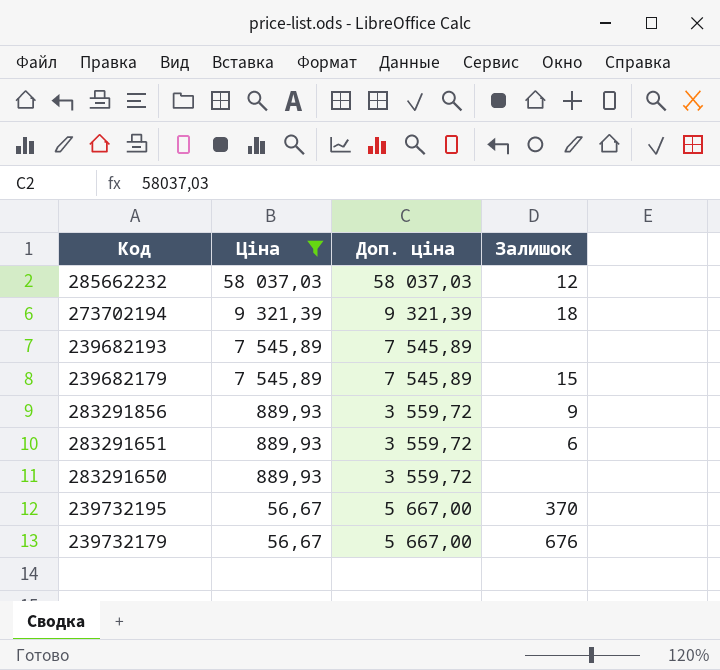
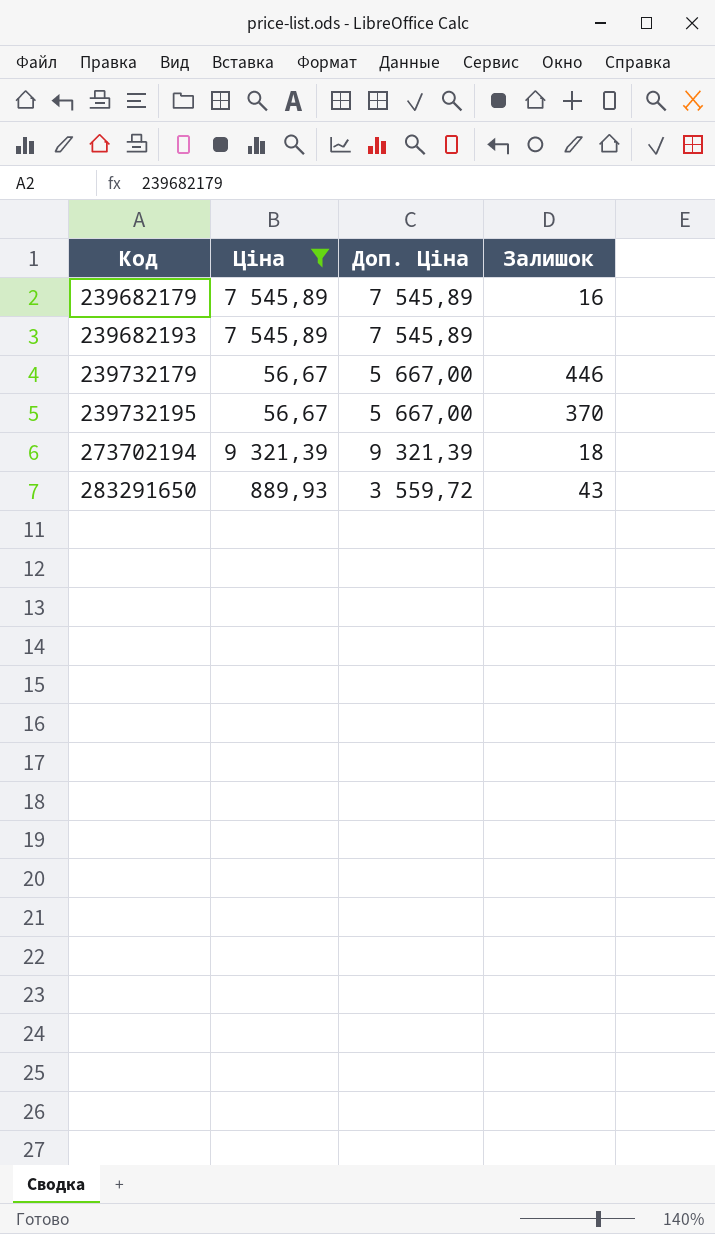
row order: Ціна descending -> Код ascending
column name: Доп. ціна -> Доп. Ціна
row 285662232: 58 037,03 | 58 037,03 | 12 -> none
row 283291856: 889,93 | 3 559,72 | 9 -> none
row 283291651: 889,93 | 3 559,72 | 6 -> none
239682179 | Залишок: 15 -> 16
239732179 | Залишок: 676 -> 446
283291650 | Залишок: none -> 43

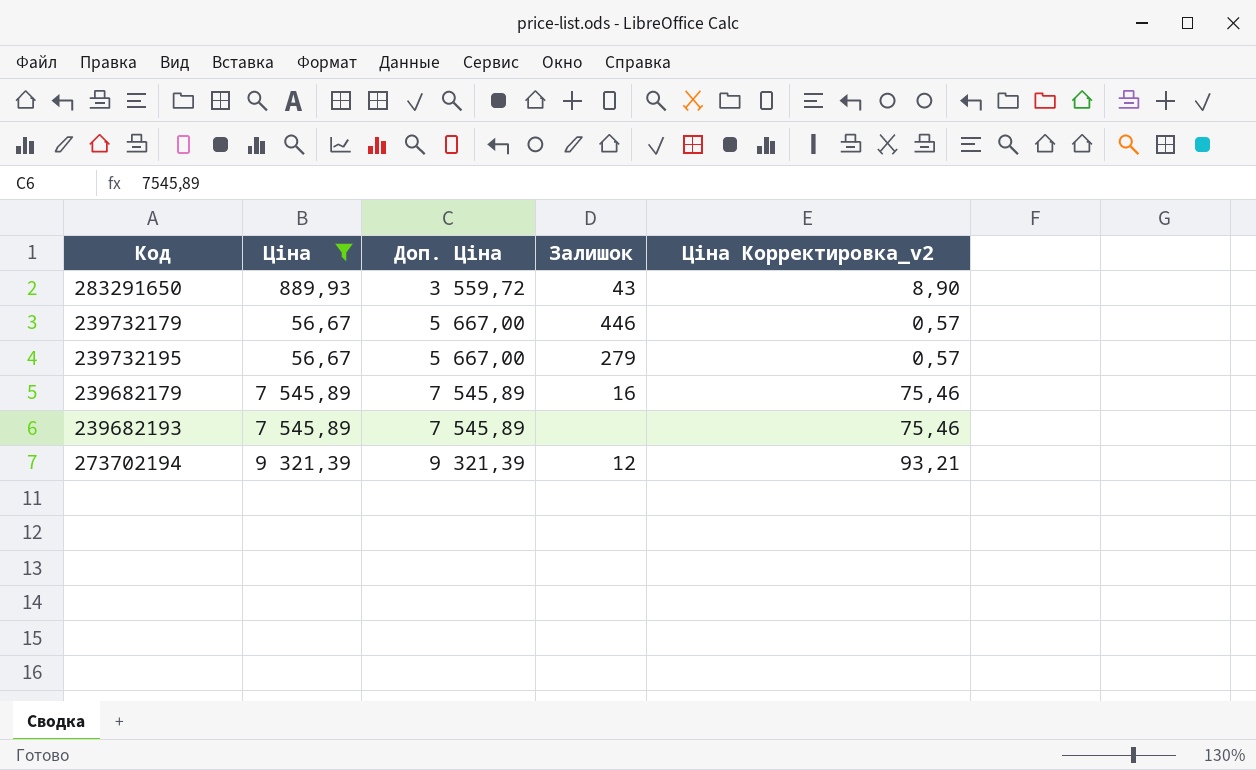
row order: Код ascending -> Доп. Ціна ascending
column Ціна Корректировка_v2 | formula: none -> [Ціна] * 0,01
239732195 | Залишок: 370 -> 279
273702194 | Залишок: 18 -> 12

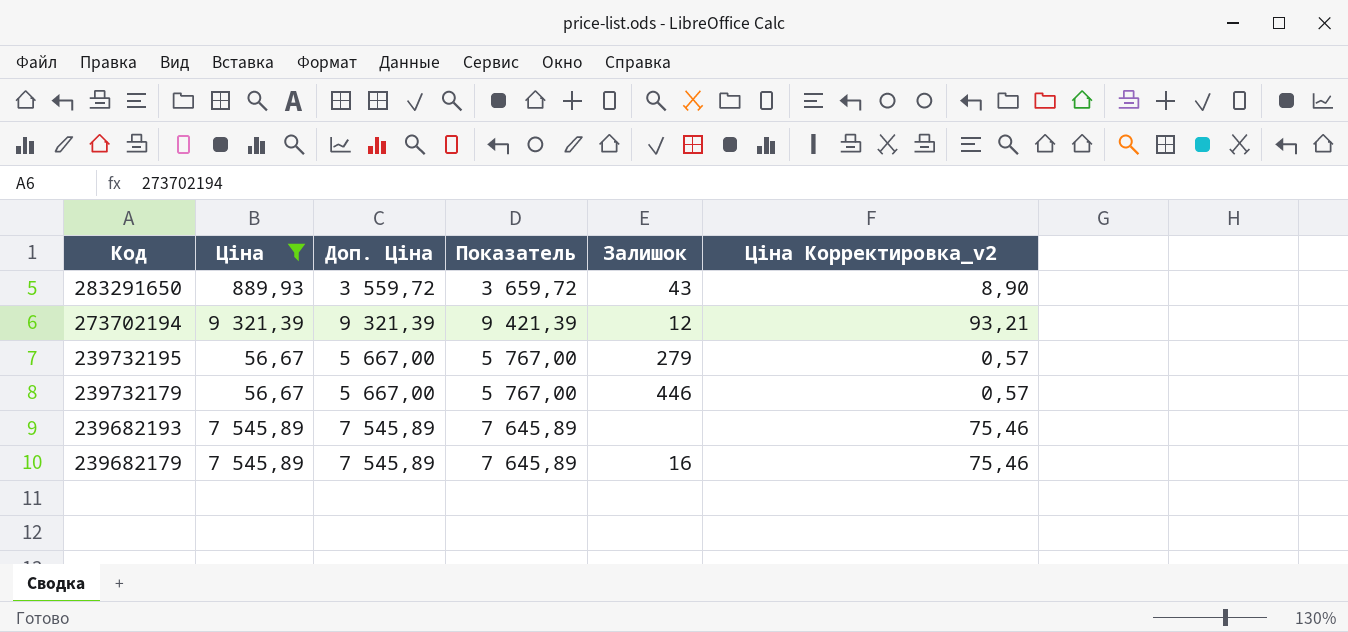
row order: Доп. Ціна ascending -> Код descending
column Показатель | formula: none -> [Доп. Ціна] + 100

